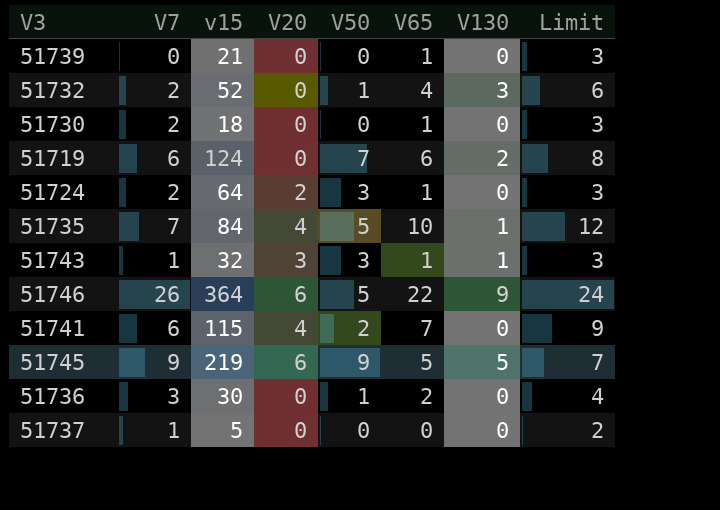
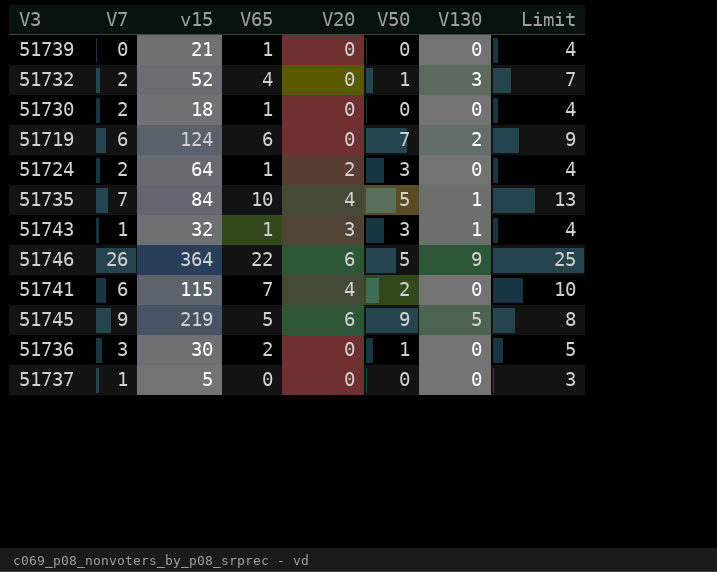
column V65 | position: 6 -> 4
column Limit | formula: [V65] + 2 -> [V65] + 3

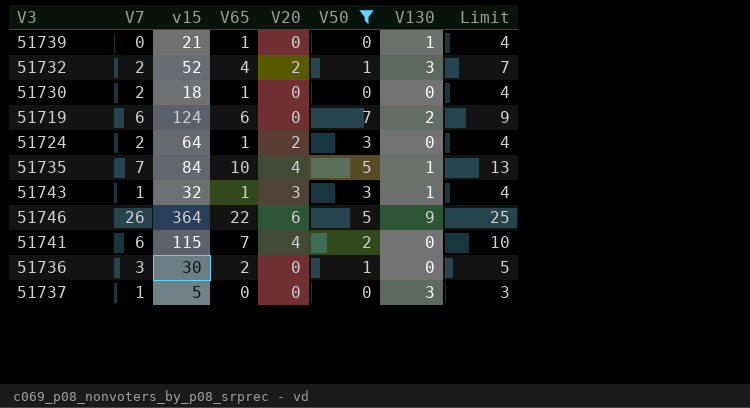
filter: none -> V50 != 9
51739 | V130: 0 -> 1
51732 | V20: 0 -> 2
51737 | V130: 0 -> 3

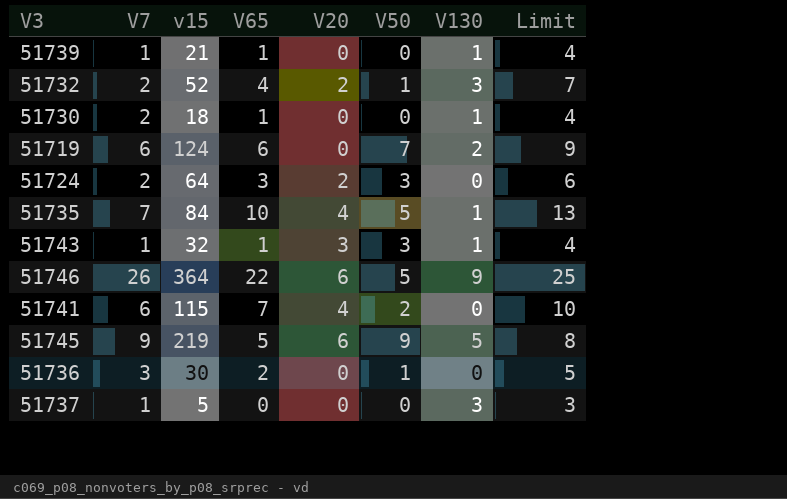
filter: V50 != 9 -> none
51739 | V7: 0 -> 1
51730 | V130: 0 -> 1
51724 | V65: 1 -> 3
51724 | Limit: 4 -> 6

